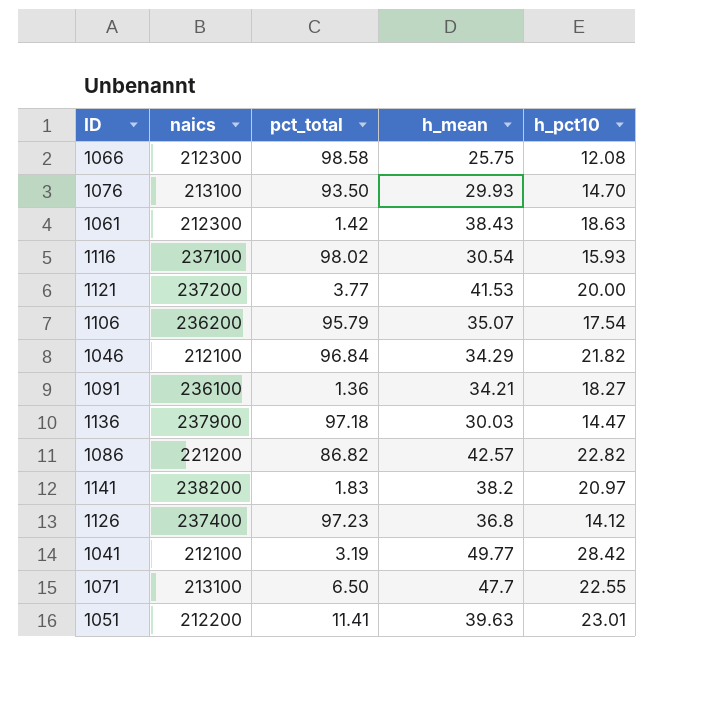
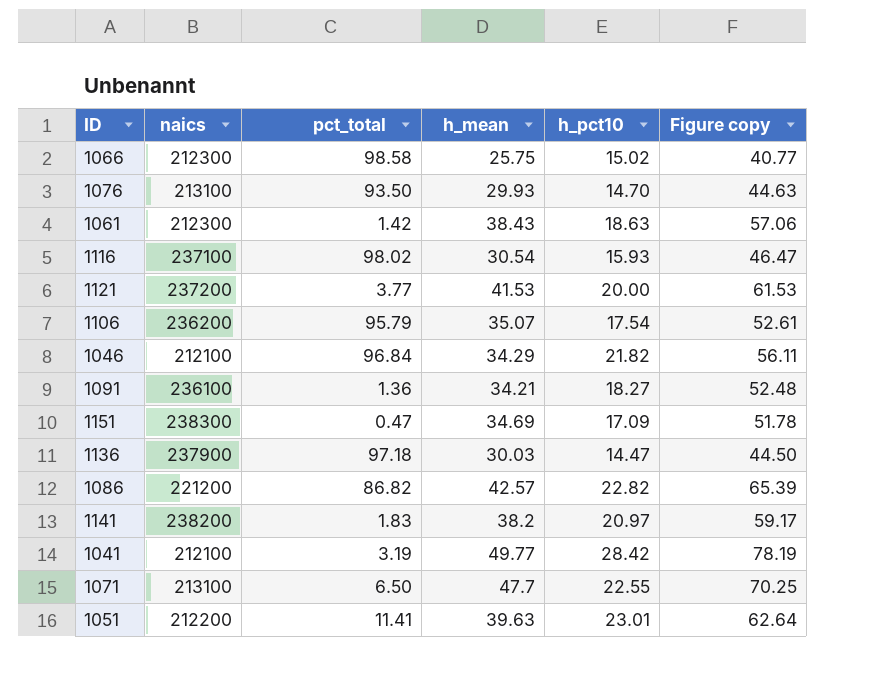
column Figure copy | formula: none -> [h_mean] + [h_pct10]
row 1126: 237400 | 97.23 | 36.8 | 14.12 -> none
1066 | h_pct10: 12.08 -> 15.02
row 1151: none -> 238300 | 0.47 | 34.69 | 17.09 | 51.78

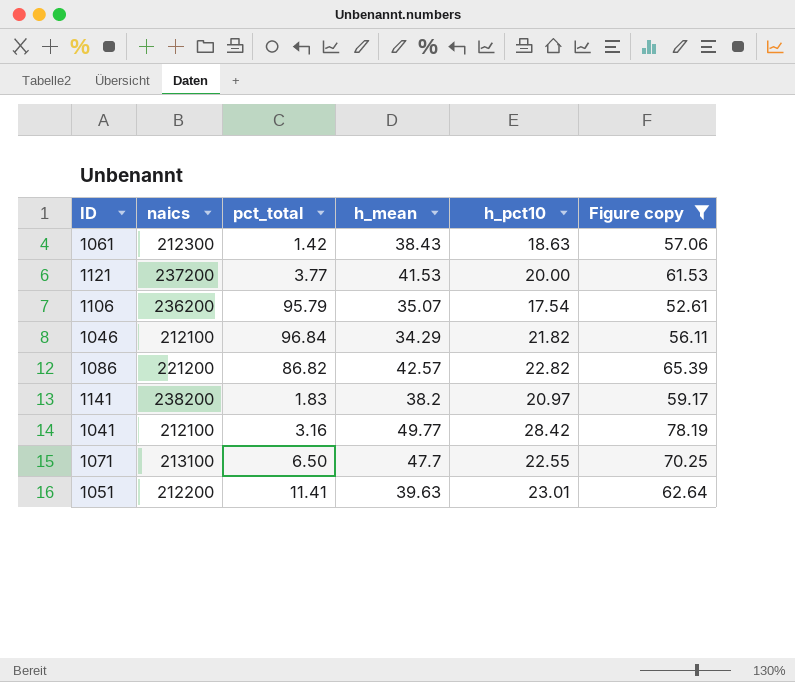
filter: none -> Figure copy >= 52.61
1041 | pct_total: 3.19 -> 3.16

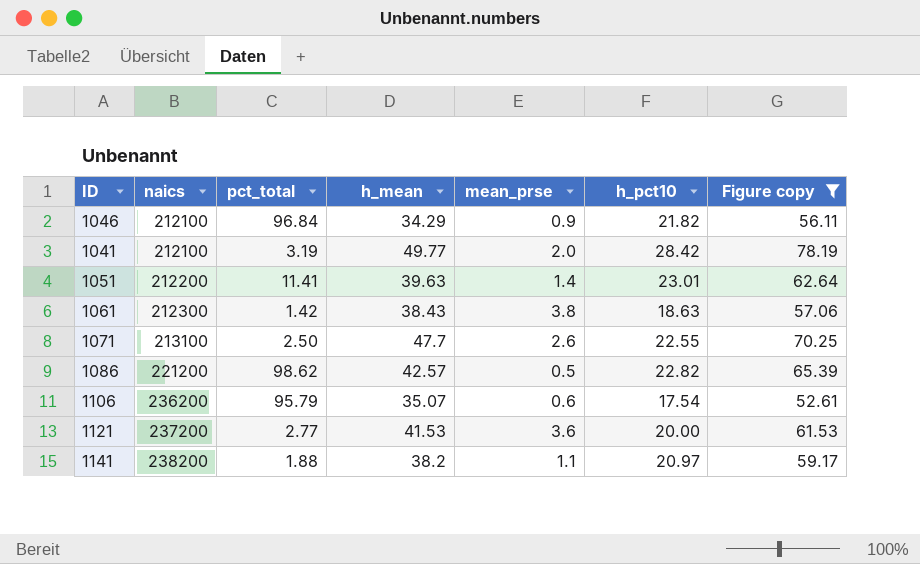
row order: none -> naics ascending
column mean_prse | position: none -> 5
1041 | pct_total: 3.16 -> 3.19
1071 | pct_total: 6.50 -> 2.50
1086 | pct_total: 86.82 -> 98.62
1121 | pct_total: 3.77 -> 2.77
1141 | pct_total: 1.83 -> 1.88

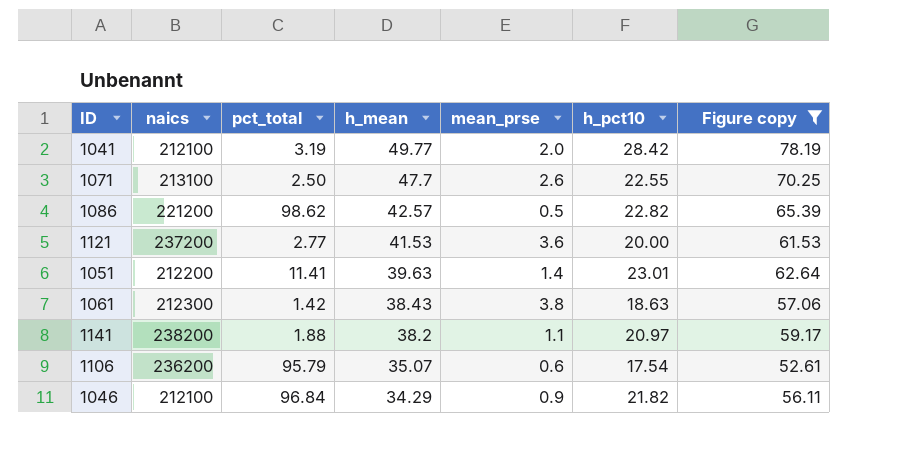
row order: naics ascending -> h_mean descending

